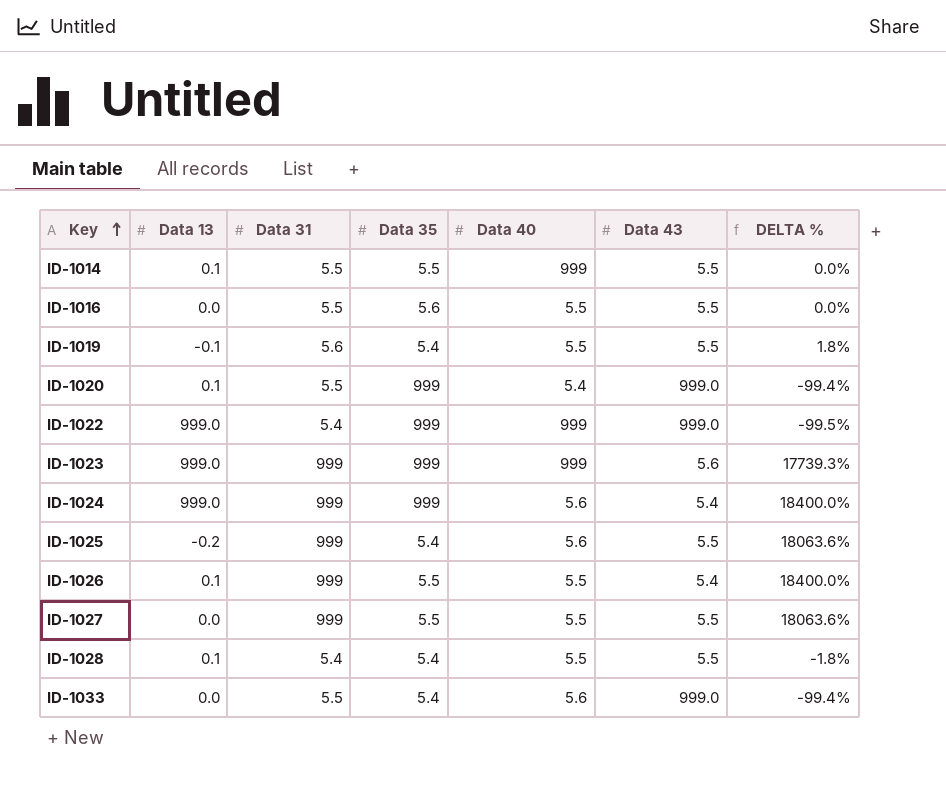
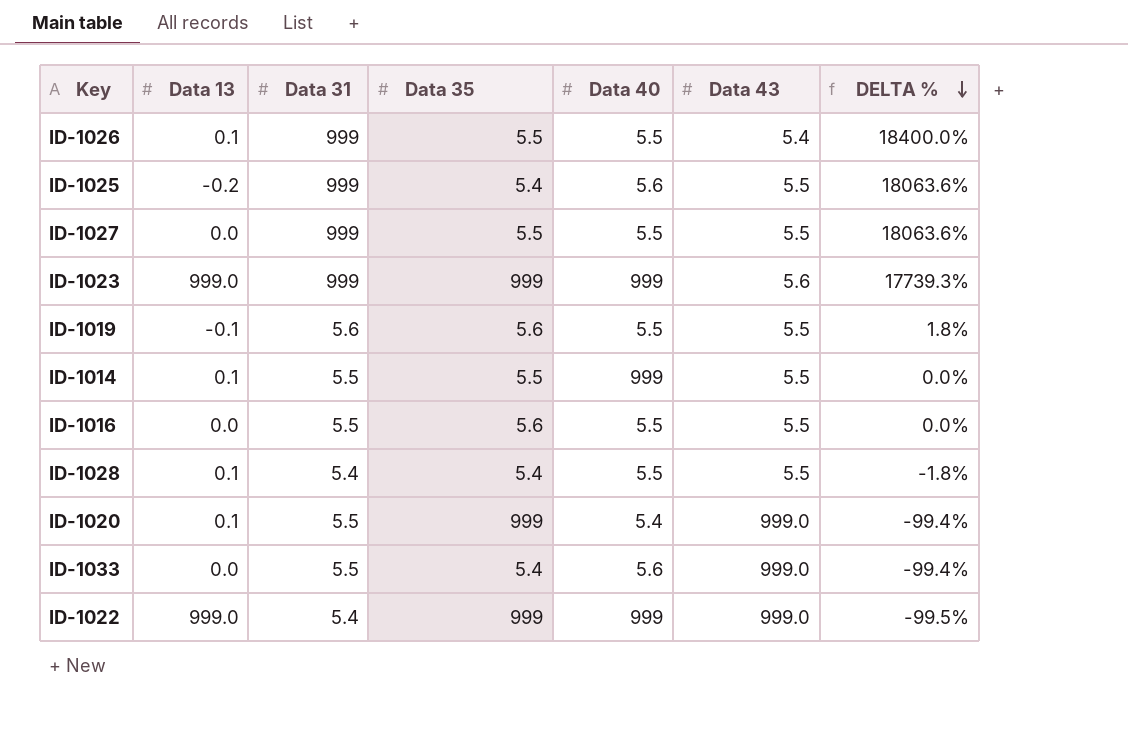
row order: Key ascending -> DELTA % descending
row ID-1024: 999.0 | 999 | 999 | 5.6 | 5.4 | 18400.0% -> none
ID-1019 | Data 35: 5.4 -> 5.6

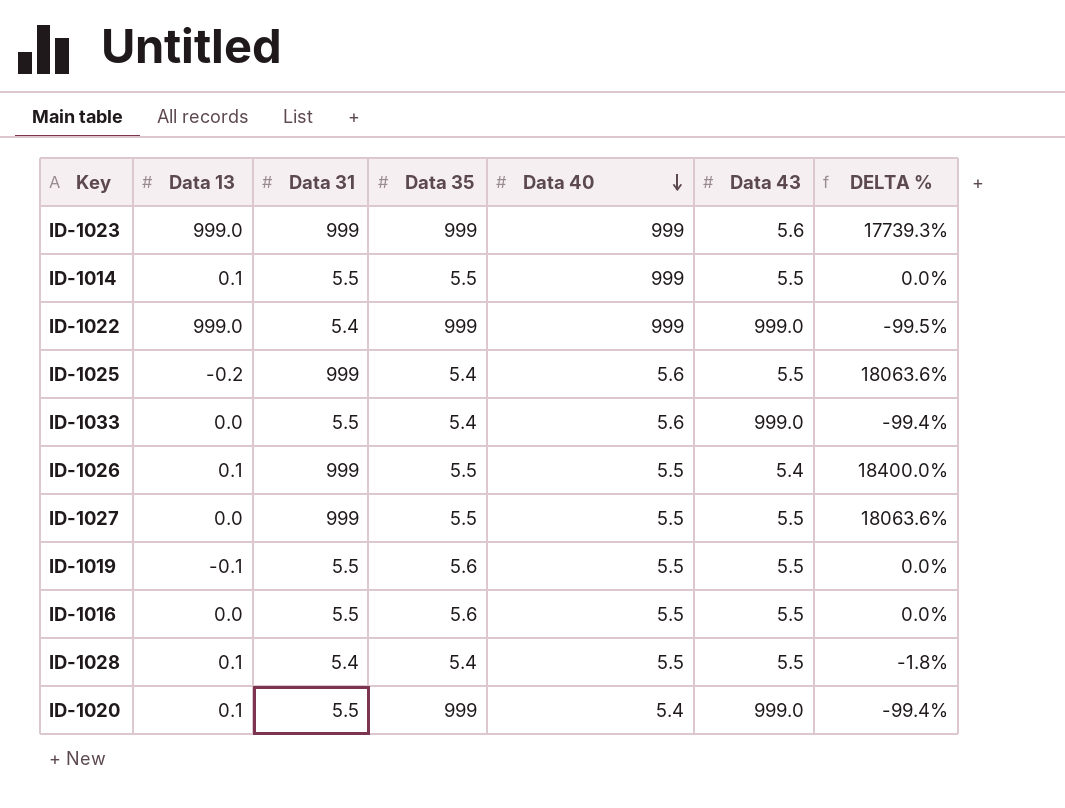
row order: DELTA % descending -> Data 40 descending
ID-1019 | Data 31: 5.6 -> 5.5
ID-1019 | DELTA %: 1.8% -> 0.0%

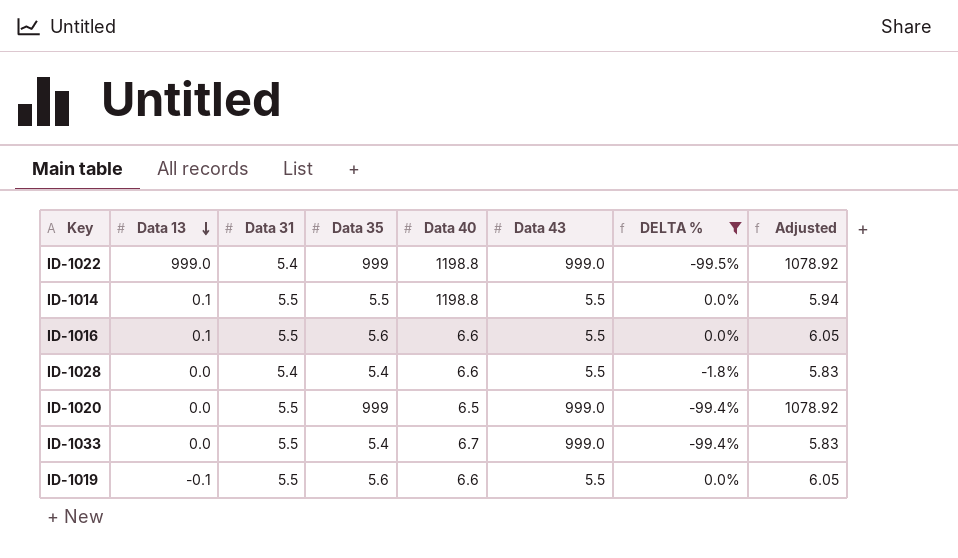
filter: none -> DELTA % <= 0.0%
row order: Data 40 descending -> Data 13 descending
column Adjusted | formula: none -> [Data 35] * 1.08
ID-1022 | Data 40: 999 -> 1198.8
ID-1014 | Data 40: 999 -> 1198.8
ID-1016 | Data 13: 0.0 -> 0.1
ID-1016 | Data 40: 5.5 -> 6.6
ID-1028 | Data 13: 0.1 -> 0.0
ID-1028 | Data 40: 5.5 -> 6.6
ID-1020 | Data 13: 0.1 -> 0.0
ID-1020 | Data 40: 5.4 -> 6.5
ID-1033 | Data 40: 5.6 -> 6.7
ID-1019 | Data 40: 5.5 -> 6.6

